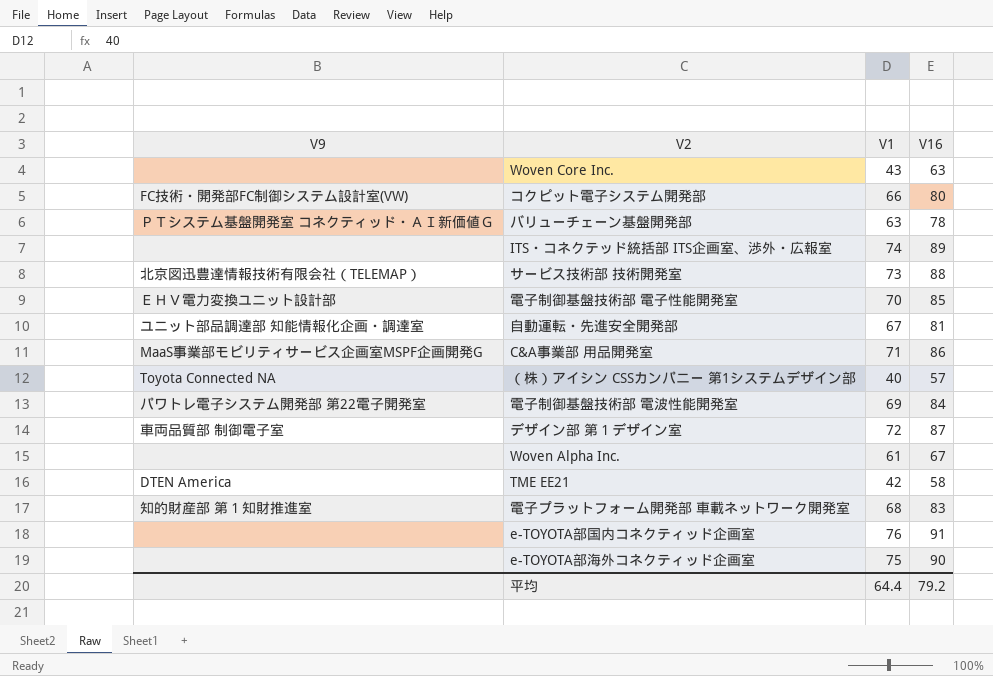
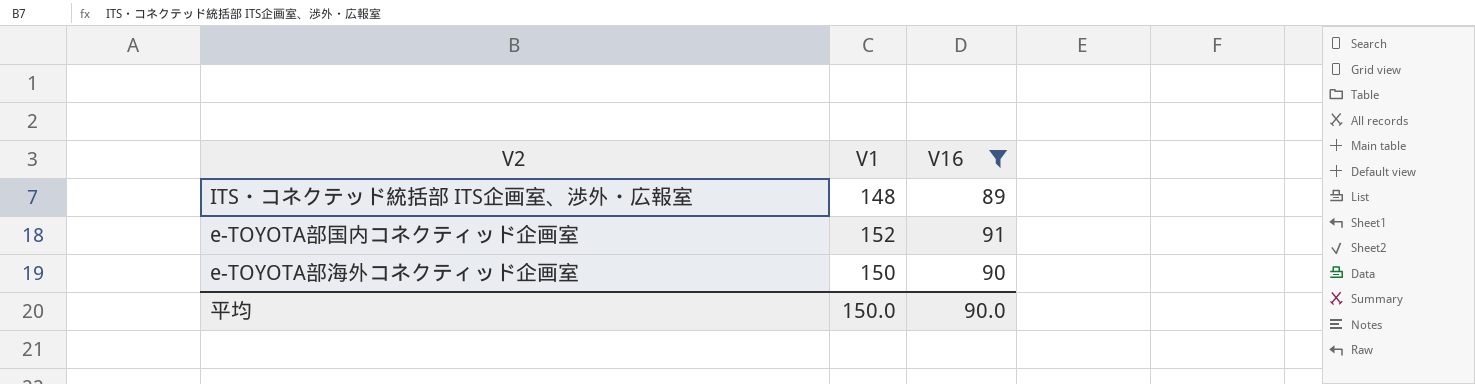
filter: none -> V16 >= 89
column V9 | position: 1 -> none
ITS・コネクテッド統括部 ITS企画室、渉外・広報室 | V1: 74 -> 148
e-TOYOTA部国内コネクティッド企画室 | V1: 76 -> 152
e-TOYOTA部海外コネクティッド企画室 | V1: 75 -> 150
平均 | V1: 64.4 -> 150.0
平均 | V16: 79.2 -> 90.0

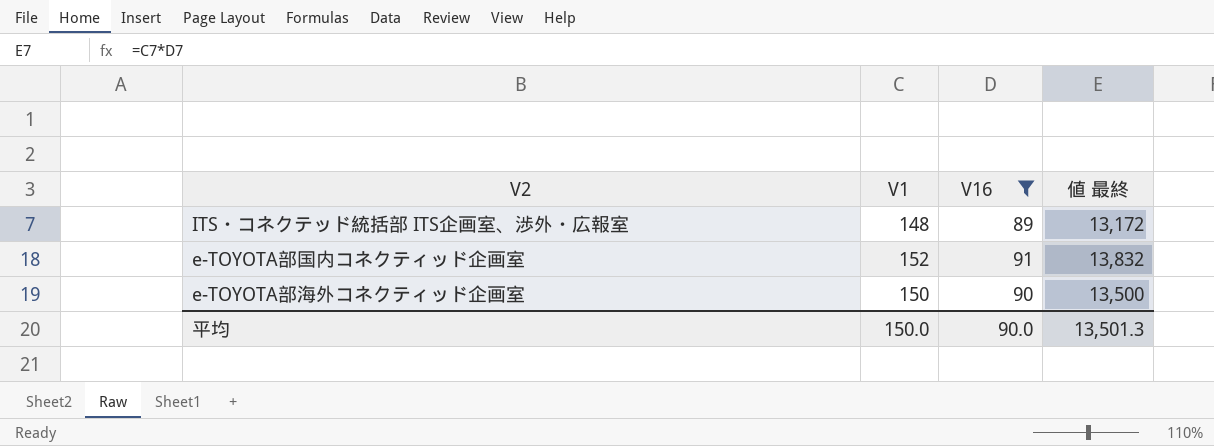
column 値 最終 | formula: none -> [V1] * [V16]

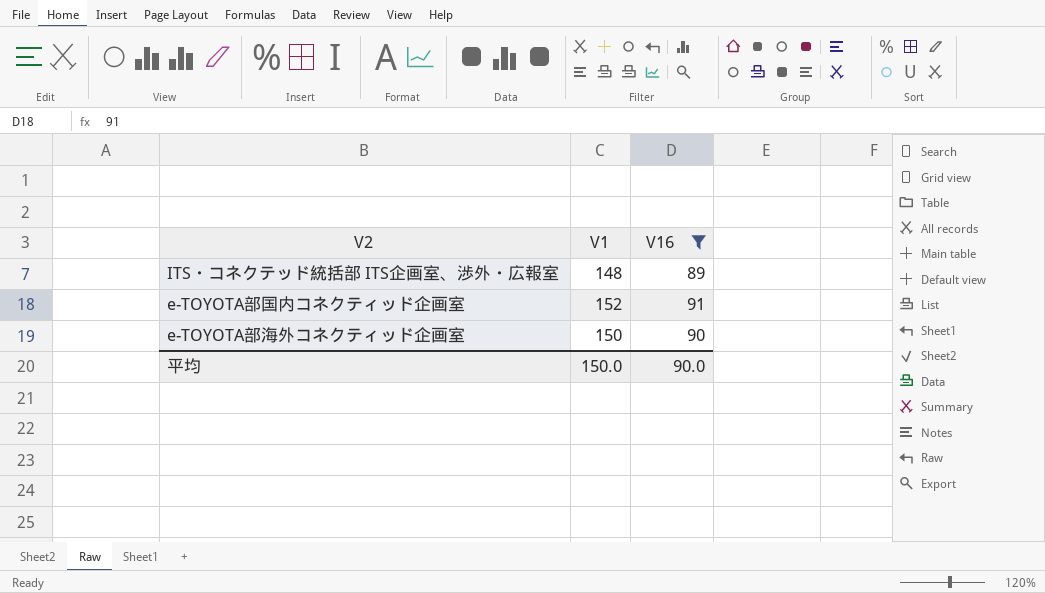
column 値 最終 | formula: [V1] * [V16] -> none

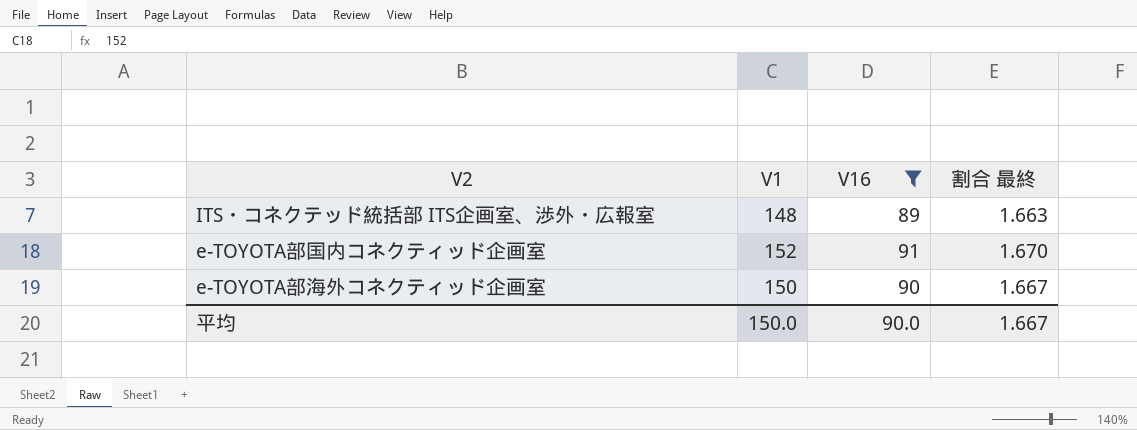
column 割合 最終 | formula: none -> [V1] / [V16]

